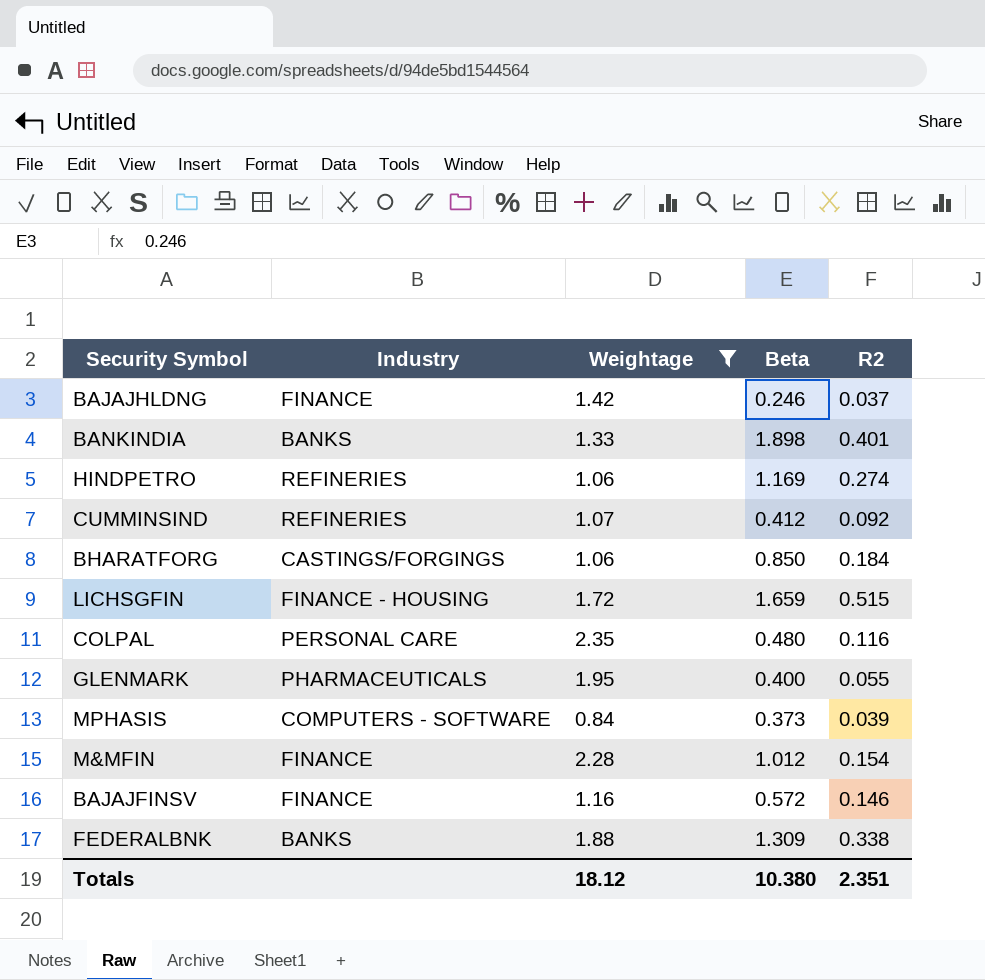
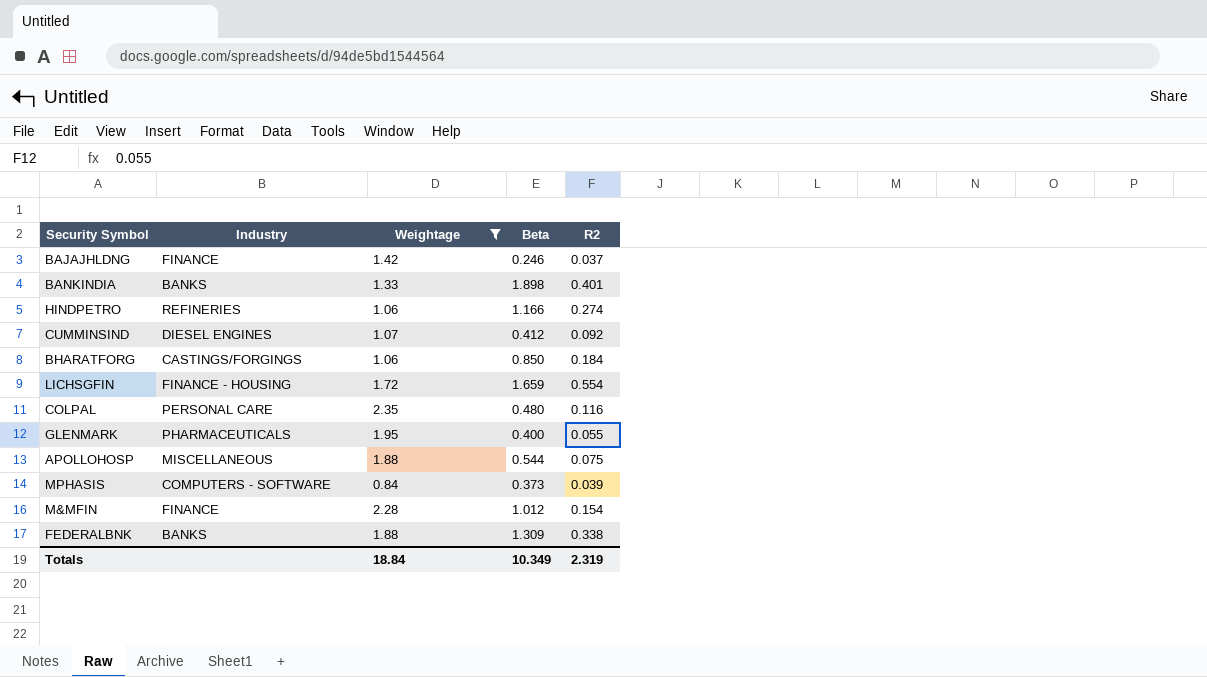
row BAJAJFINSV: FINANCE | 1.16 | 0.572 | 0.146 -> none
HINDPETRO | Beta: 1.169 -> 1.166
CUMMINSIND | Industry: REFINERIES -> DIESEL ENGINES
LICHSGFIN | R2: 0.515 -> 0.554
row APOLLOHOSP: none -> MISCELLANEOUS | 1.88 | 0.544 | 0.075
Totals | Weightage: 18.12 -> 18.84
Totals | Beta: 10.380 -> 10.349
Totals | R2: 2.351 -> 2.319

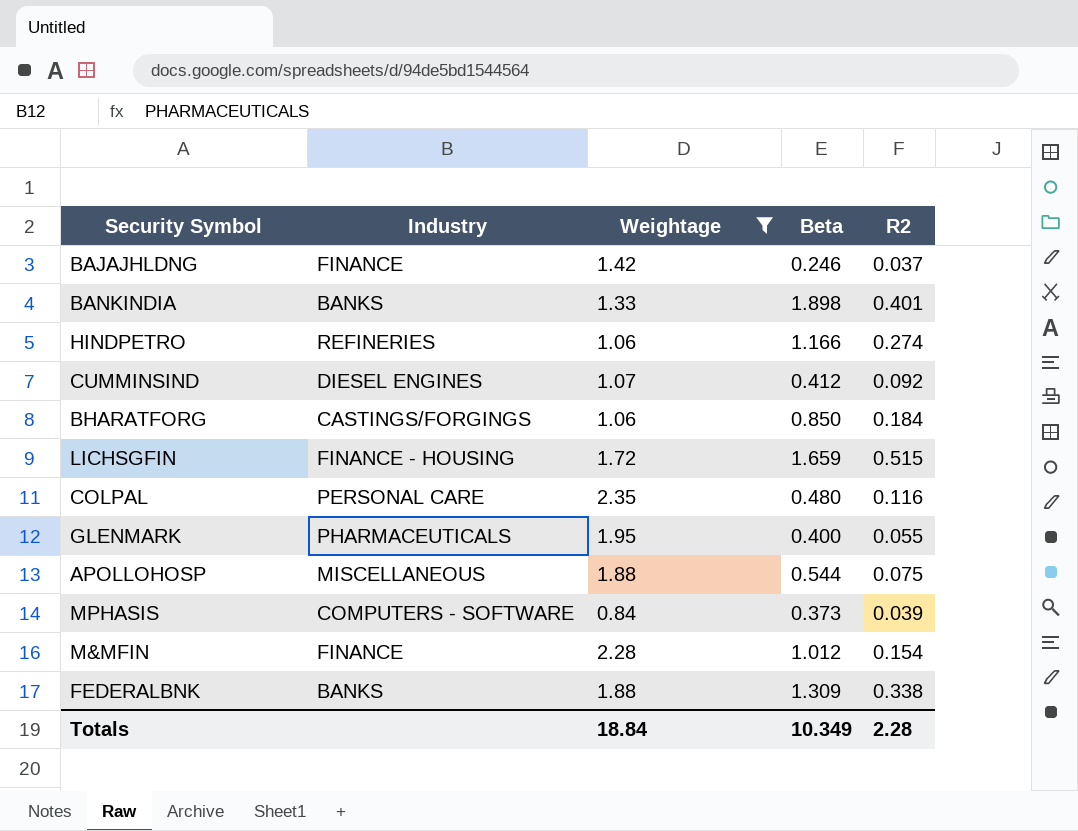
LICHSGFIN | R2: 0.554 -> 0.515
Totals | R2: 2.319 -> 2.28

